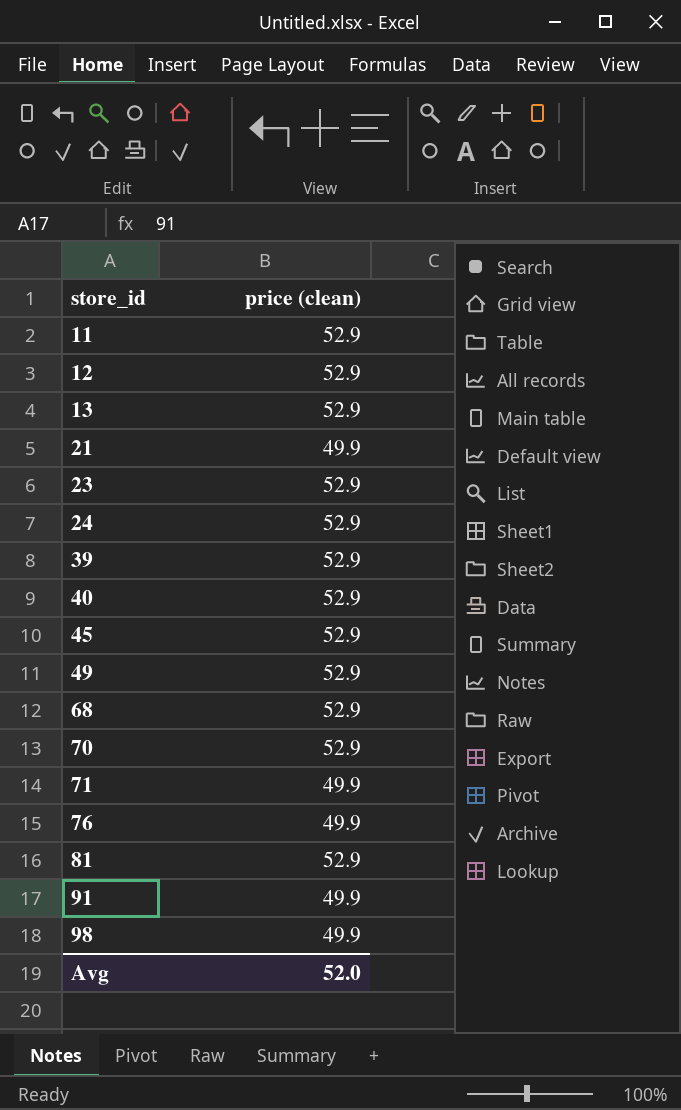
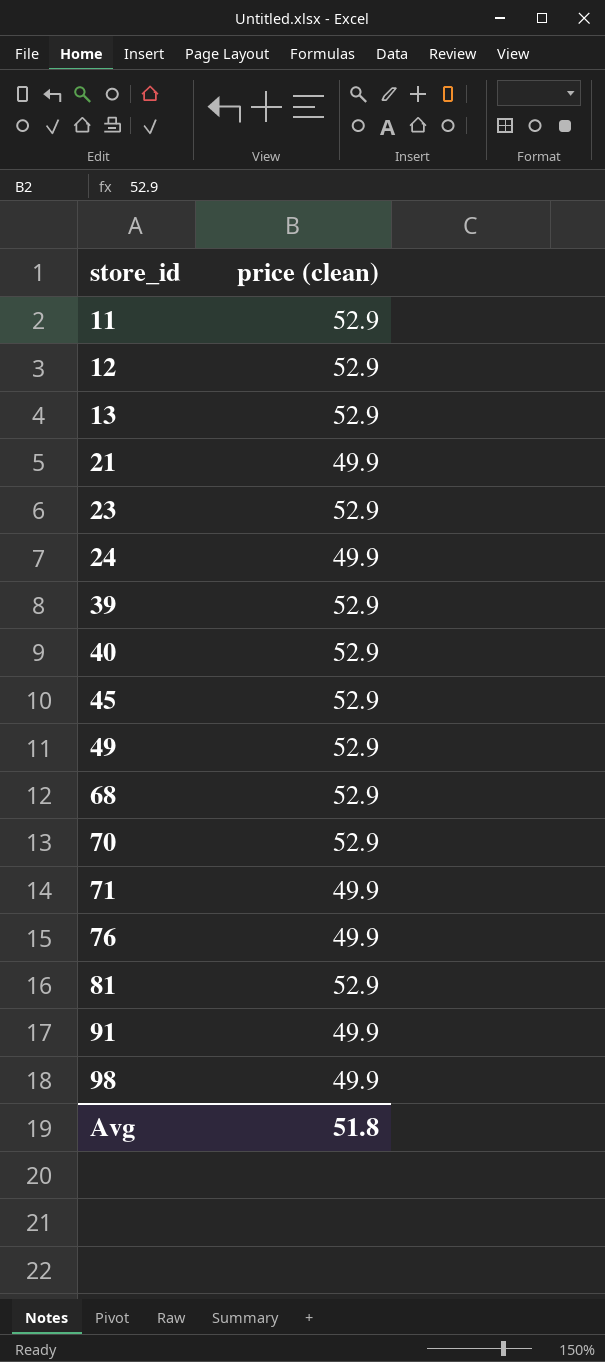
24 | price (clean): 52.9 -> 49.9
Avg | price (clean): 52.0 -> 51.8

